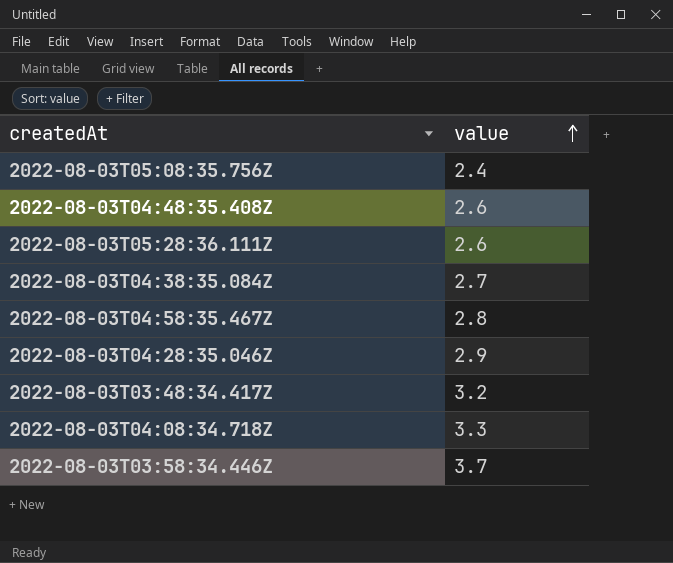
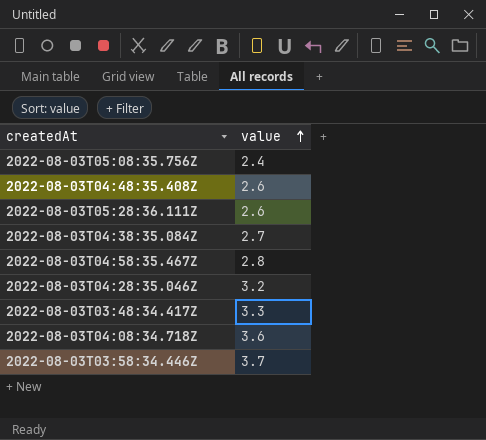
2022-08-03T04:28:35.046Z | value: 2.9 -> 3.2
2022-08-03T03:48:34.417Z | value: 3.2 -> 3.3
2022-08-03T04:08:34.718Z | value: 3.3 -> 3.6

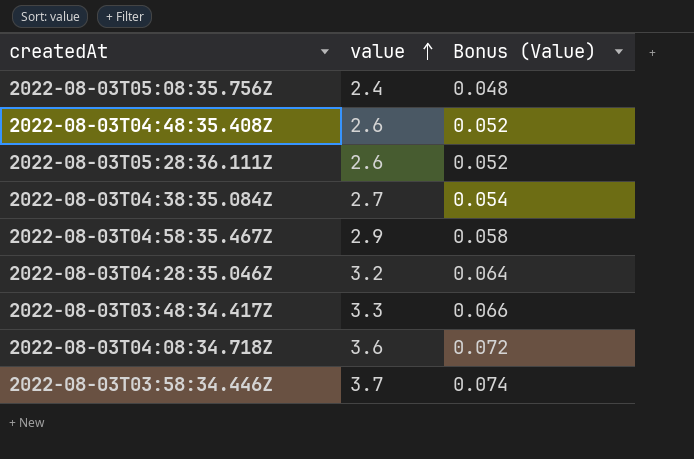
column Bonus (Value) | formula: none -> [value] * 0.02
2022-08-03T04:58:35.467Z | value: 2.8 -> 2.9

